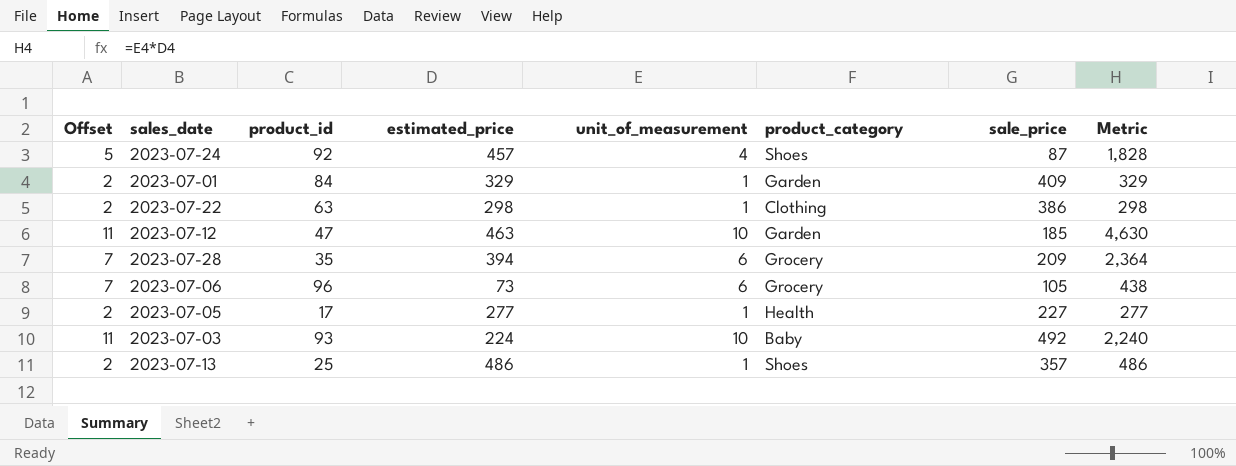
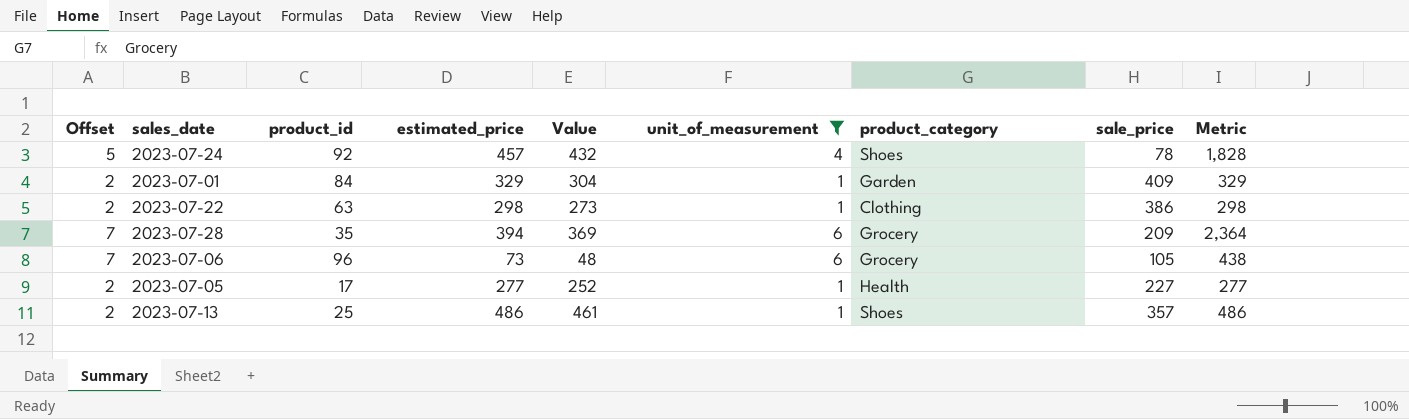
filter: none -> unit_of_measurement != 10
column Value | formula: none -> [estimated_price] - 25
2023-07-24 | sale_price: 87 -> 78

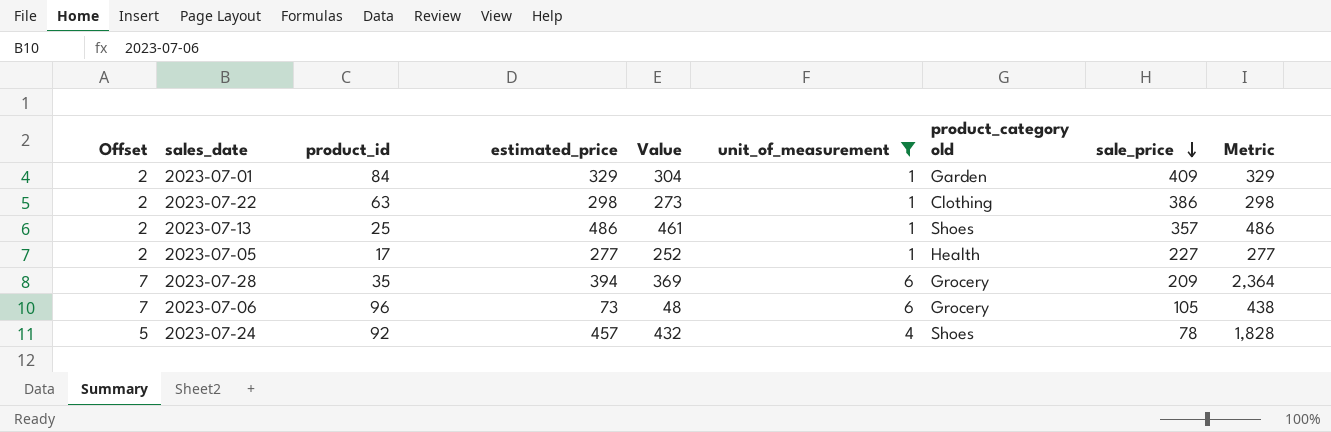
row order: none -> sale_price descending
column name: product_category -> product_category old

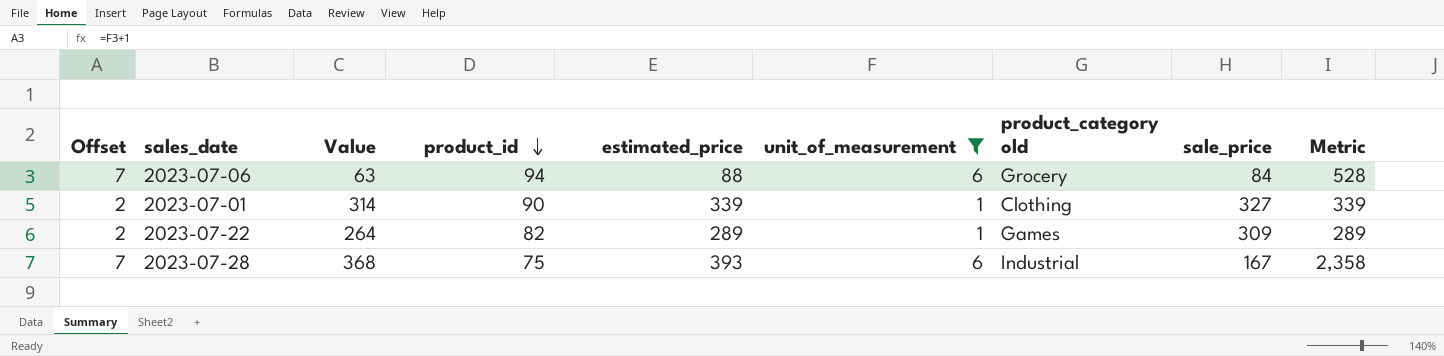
row order: sale_price descending -> product_id descending
column Value | position: 5 -> 3
row 2023-07-13: 2 | 25 | 486 | 461 | 1 | Shoes | 357 | 486 -> none
row 2023-07-05: 2 | 17 | 277 | 252 | 1 | Health | 227 | 277 -> none
row 2023-07-24: 5 | 92 | 457 | 432 | 4 | Shoes | 78 | 1,828 -> none
2023-07-06 | Value: 48 -> 63
2023-07-06 | product_id: 96 -> 94
2023-07-06 | estimated_price: 73 -> 88
2023-07-06 | sale_price: 105 -> 84
2023-07-06 | Metric: 438 -> 528
2023-07-01 | Value: 304 -> 314
2023-07-01 | product_id: 84 -> 90
2023-07-01 | estimated_price: 329 -> 339
2023-07-01 | product_category old: Garden -> Clothing
2023-07-01 | sale_price: 409 -> 327
2023-07-01 | Metric: 329 -> 339
2023-07-22 | Value: 273 -> 264
2023-07-22 | product_id: 63 -> 82
2023-07-22 | estimated_price: 298 -> 289
2023-07-22 | product_category old: Clothing -> Games
2023-07-22 | sale_price: 386 -> 309
2023-07-22 | Metric: 298 -> 289
2023-07-28 | Value: 369 -> 368
2023-07-28 | product_id: 35 -> 75
2023-07-28 | estimated_price: 394 -> 393
2023-07-28 | product_category old: Grocery -> Industrial
2023-07-28 | sale_price: 209 -> 167
2023-07-28 | Metric: 2,364 -> 2,358

